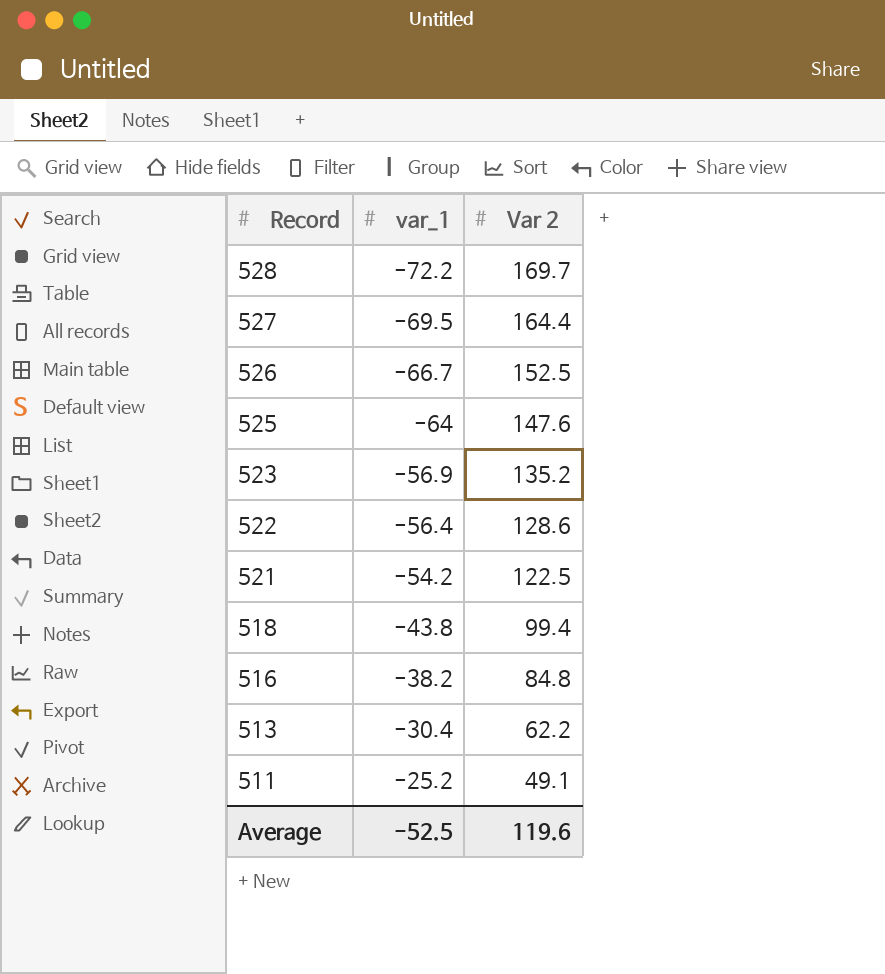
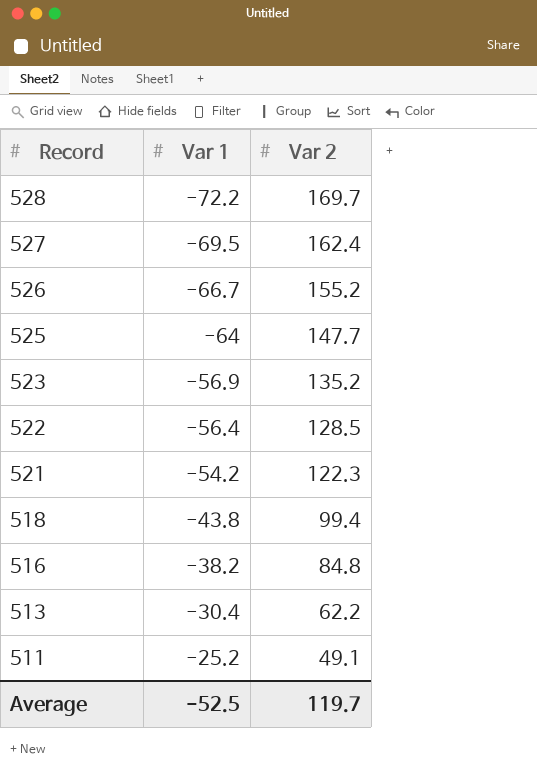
column name: var_1 -> Var 1
527 | Var 2: 164.4 -> 162.4
526 | Var 2: 152.5 -> 155.2
525 | Var 2: 147.6 -> 147.7
522 | Var 2: 128.6 -> 128.5
521 | Var 2: 122.5 -> 122.3
Average | Var 2: 119.6 -> 119.7

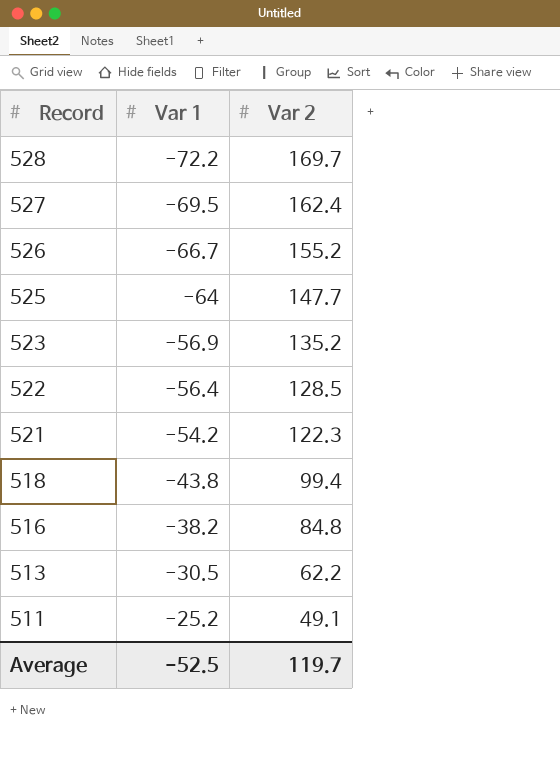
513 | Var 1: -30.4 -> -30.5

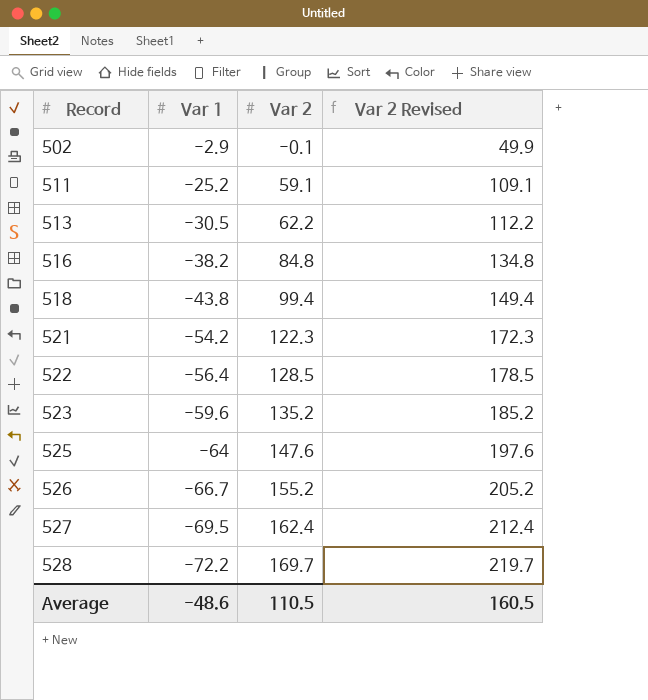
row order: Record descending -> Record ascending
column Var 2 Revised | formula: none -> [Var 2] + 50
row 502: none -> -2.9 | -0.1 | 49.9
511 | Var 2: 49.1 -> 59.1
523 | Var 1: -56.9 -> -59.6
525 | Var 2: 147.7 -> 147.6
Average | Var 1: -52.5 -> -48.6
Average | Var 2: 119.7 -> 110.5

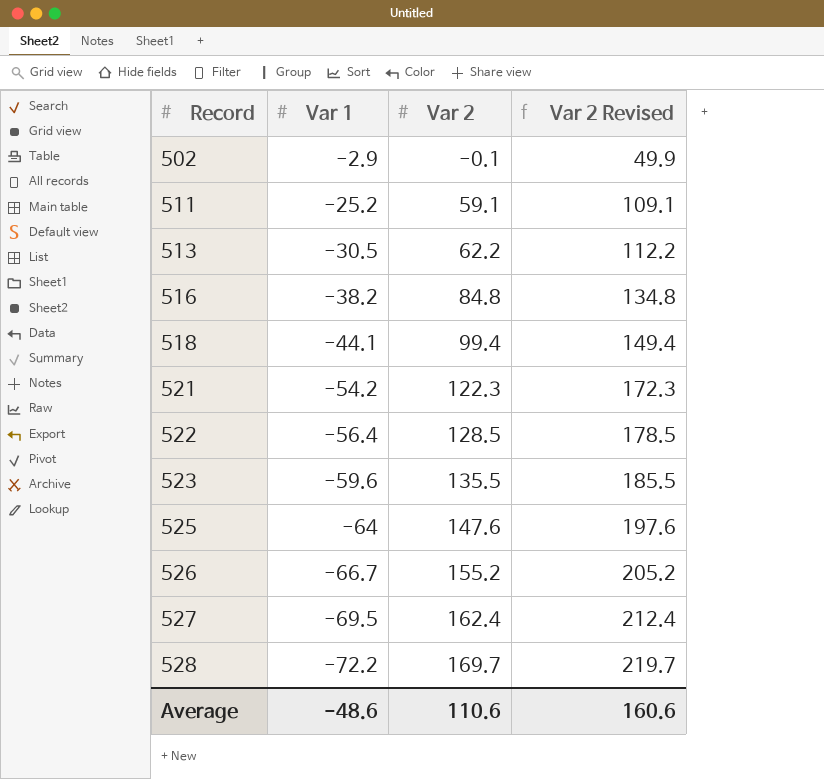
518 | Var 1: -43.8 -> -44.1
523 | Var 2: 135.2 -> 135.5
523 | Var 2 Revised: 185.2 -> 185.5
Average | Var 2: 110.5 -> 110.6
Average | Var 2 Revised: 160.5 -> 160.6

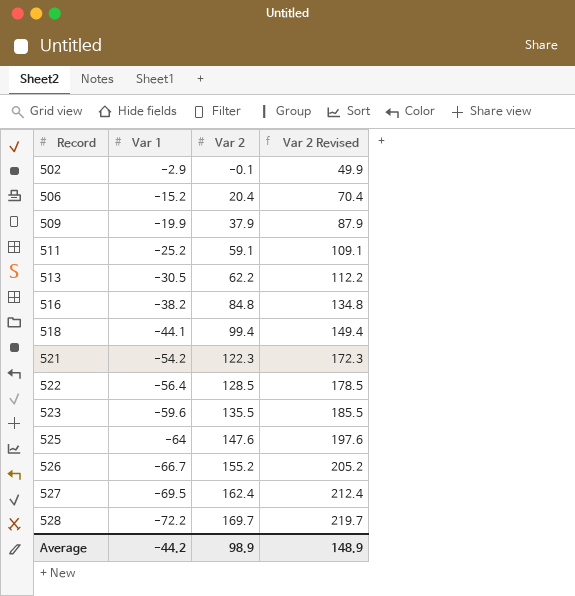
row 506: none -> -15.2 | 20.4 | 70.4
row 509: none -> -19.9 | 37.9 | 87.9
Average | Var 1: -48.6 -> -44.2
Average | Var 2: 110.6 -> 98.9
Average | Var 2 Revised: 160.6 -> 148.9

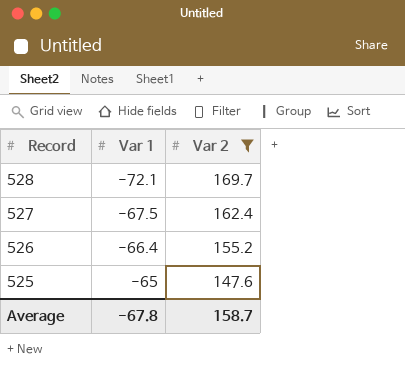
filter: none -> Var 2 >= 147.6
row order: Record ascending -> Record descending
column Var 2 Revised | formula: [Var 2] + 50 -> none
528 | Var 1: -72.2 -> -72.1
527 | Var 1: -69.5 -> -67.5
526 | Var 1: -66.7 -> -66.4
525 | Var 1: -64 -> -65
Average | Var 1: -44.2 -> -67.8
Average | Var 2: 98.9 -> 158.7

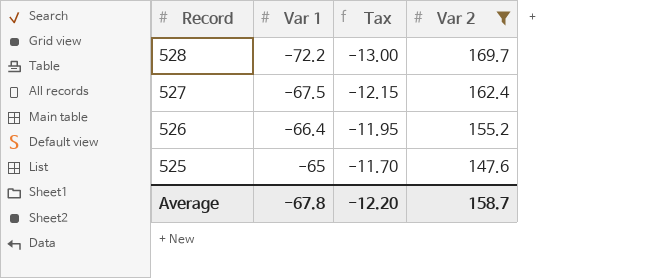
column Tax | formula: none -> [Var 1] * 0.18
528 | Var 1: -72.1 -> -72.2

